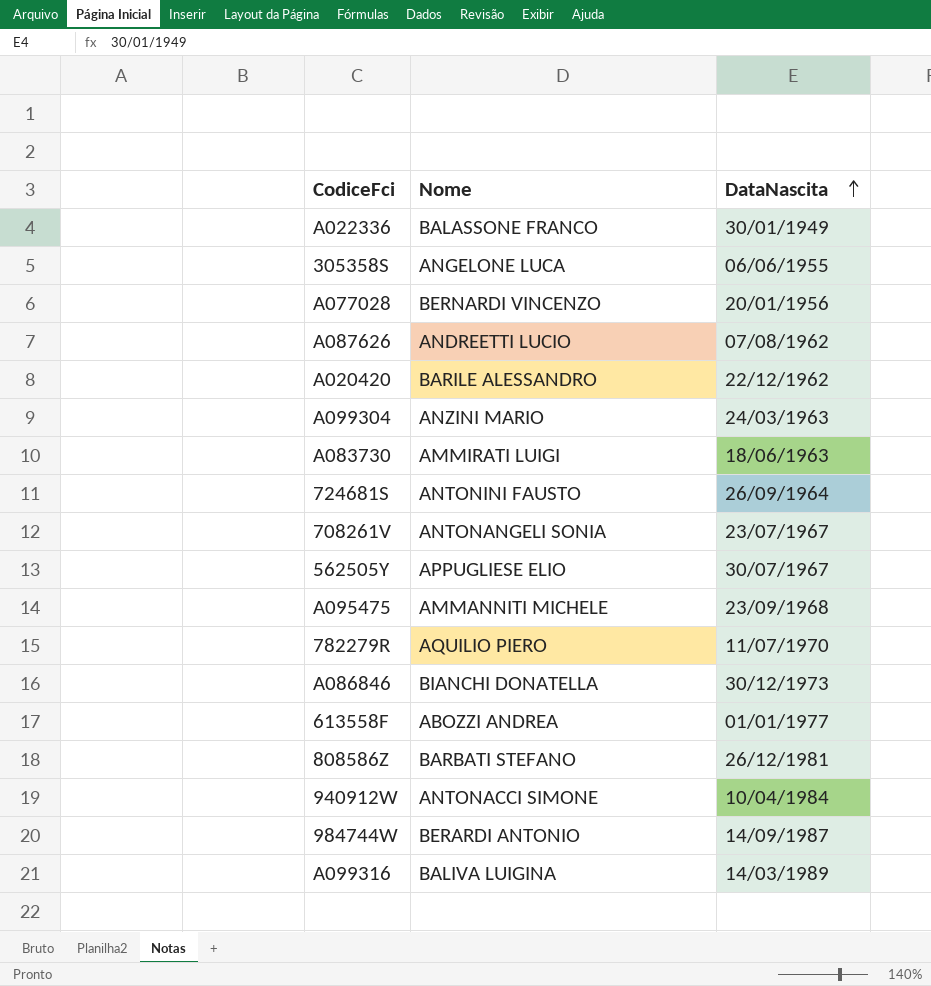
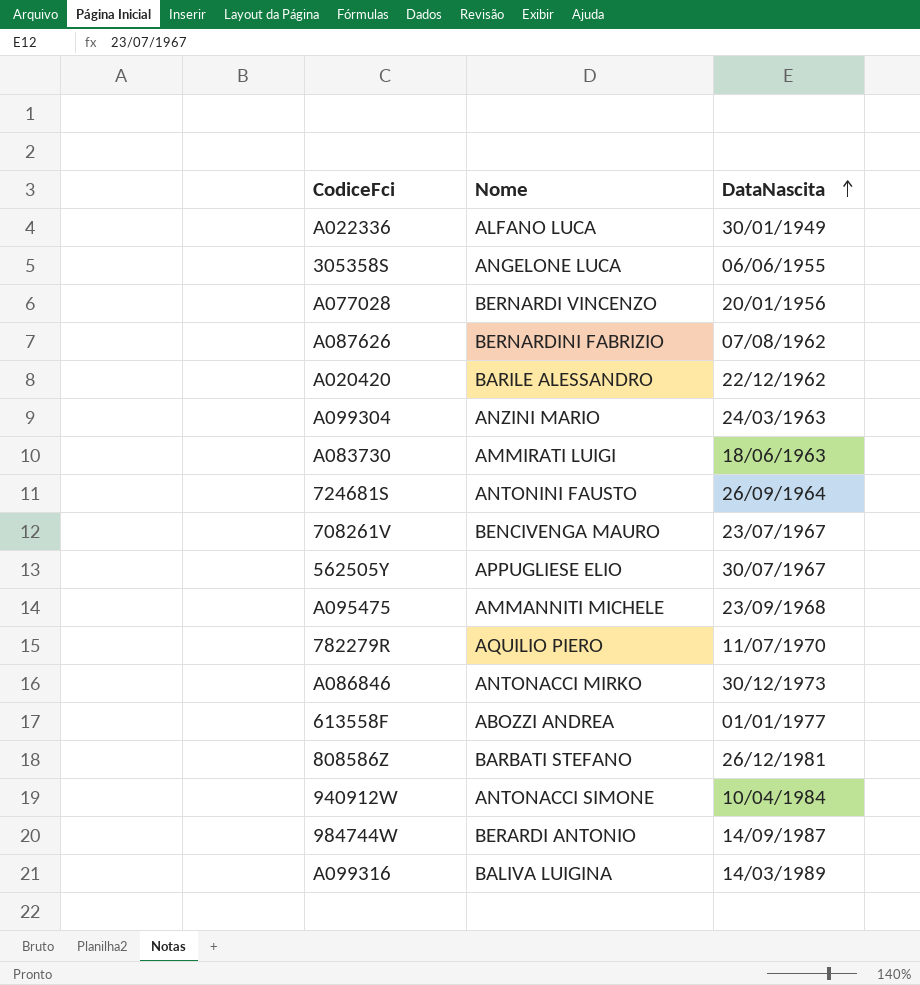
A022336 | Nome: BALASSONE FRANCO -> ALFANO LUCA
A087626 | Nome: ANDREETTI LUCIO -> BERNARDINI FABRIZIO
708261V | Nome: ANTONANGELI SONIA -> BENCIVENGA MAURO
A086846 | Nome: BIANCHI DONATELLA -> ANTONACCI MIRKO

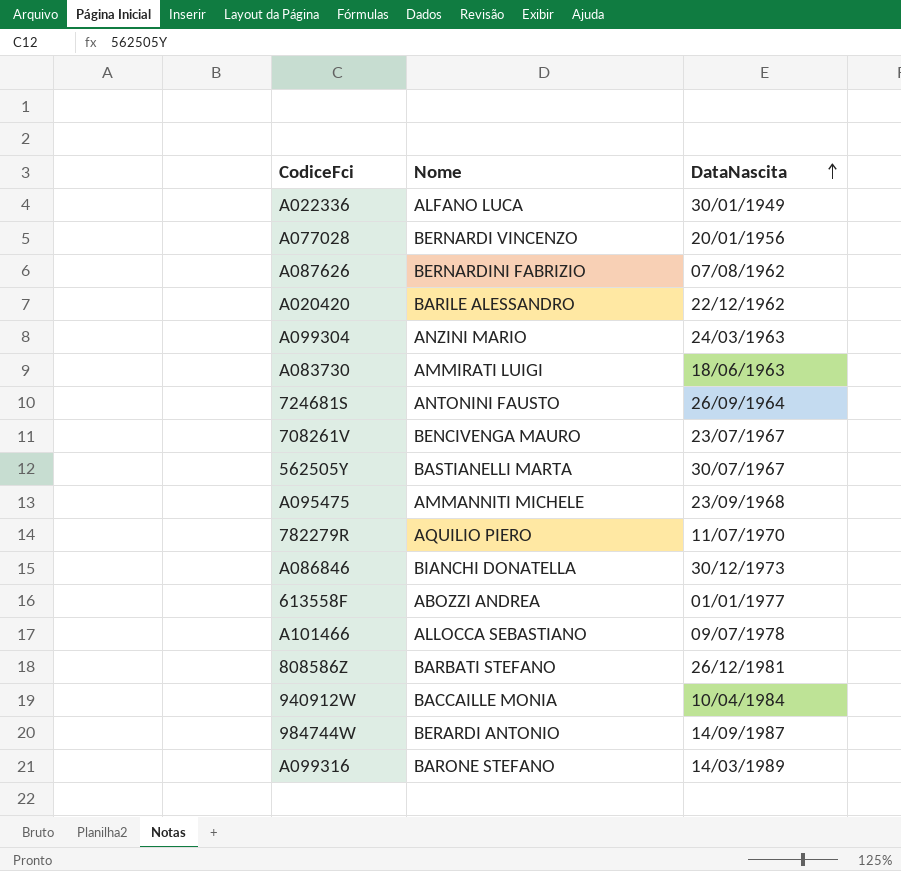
row 305358S: ANGELONE LUCA | 06/06/1955 -> none
562505Y | Nome: APPUGLIESE ELIO -> BASTIANELLI MARTA
A086846 | Nome: ANTONACCI MIRKO -> BIANCHI DONATELLA
row A101466: none -> ALLOCCA SEBASTIANO | 09/07/1978
940912W | Nome: ANTONACCI SIMONE -> BACCAILLE MONIA
A099316 | Nome: BALIVA LUIGINA -> BARONE STEFANO

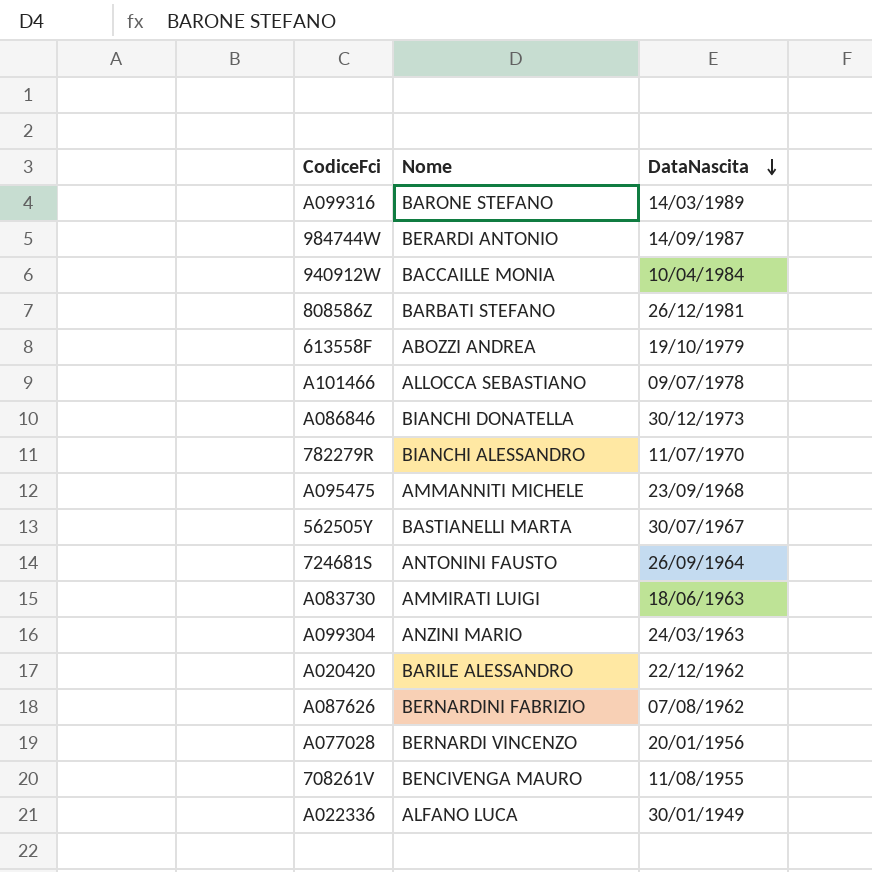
row order: DataNascita ascending -> DataNascita descending
613558F | DataNascita: 01/01/1977 -> 19/10/1979
782279R | Nome: AQUILIO PIERO -> BIANCHI ALESSANDRO
708261V | DataNascita: 23/07/1967 -> 11/08/1955

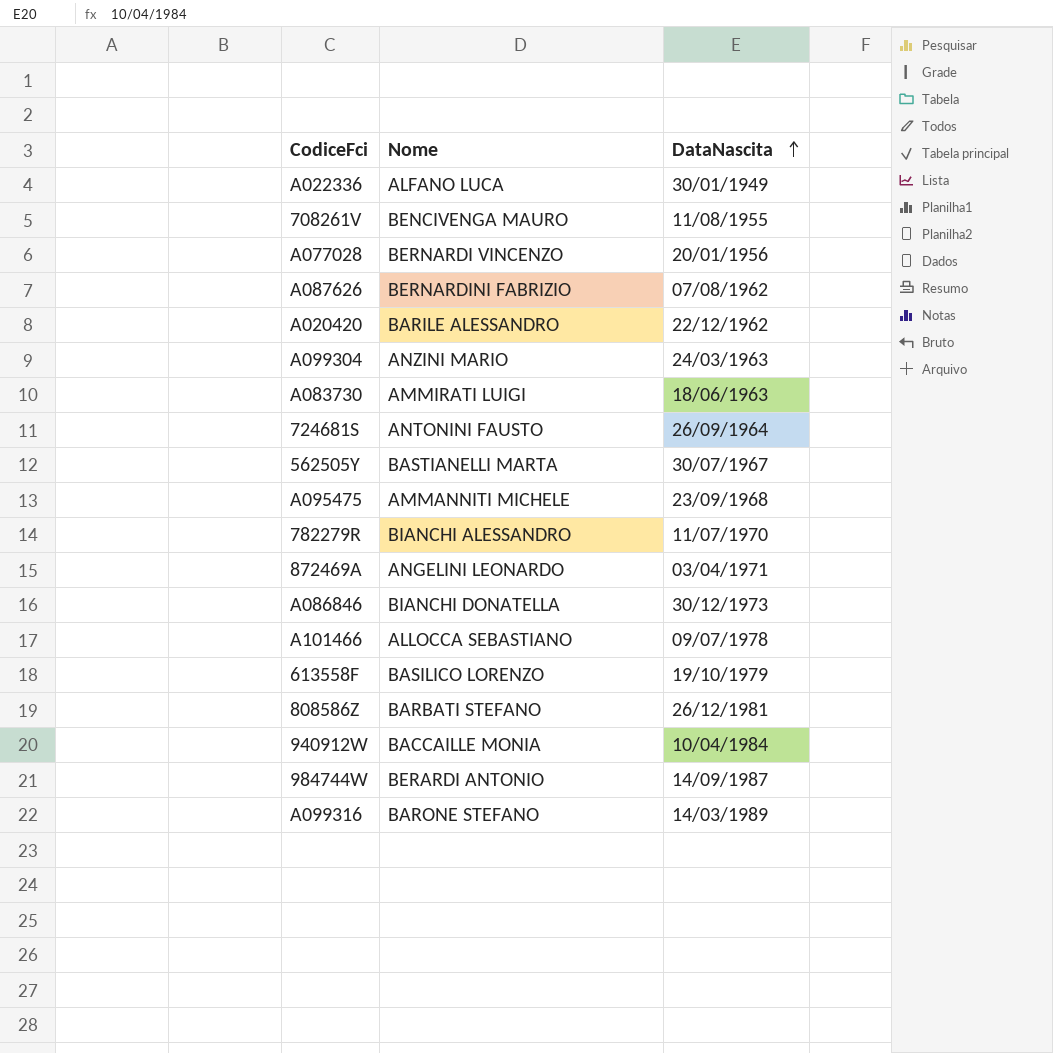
row order: DataNascita descending -> DataNascita ascending
row 872469A: none -> ANGELINI LEONARDO | 03/04/1971
613558F | Nome: ABOZZI ANDREA -> BASILICO LORENZO

